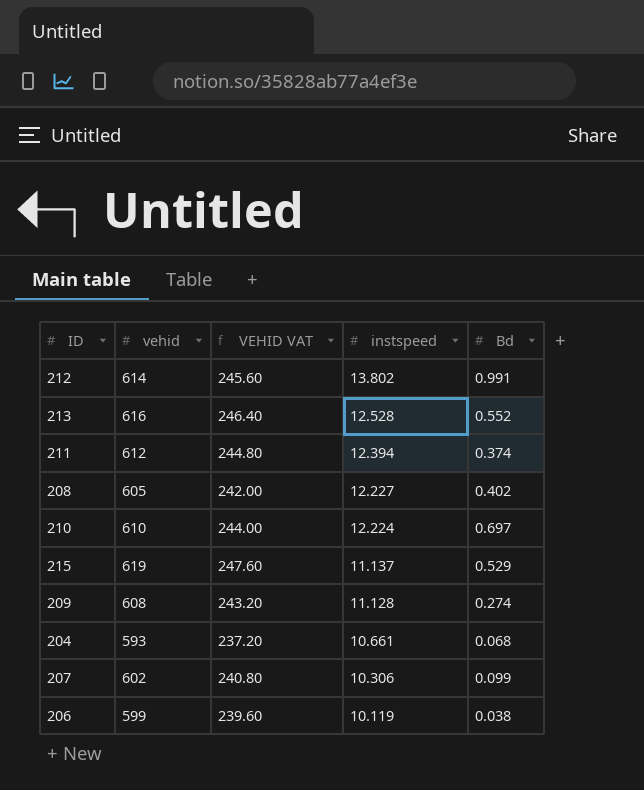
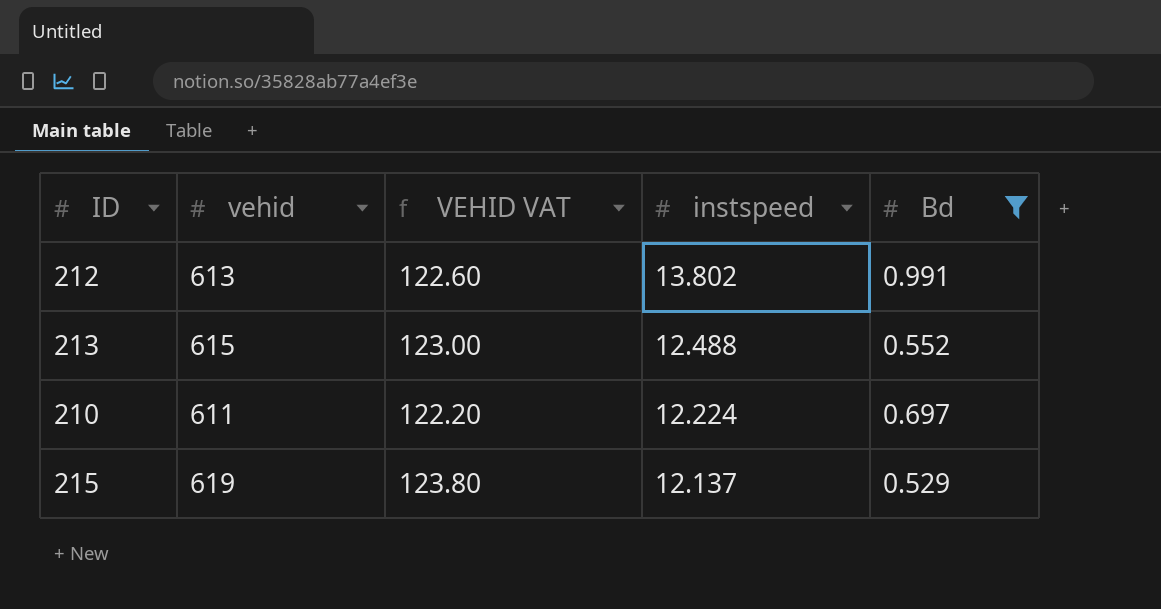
filter: none -> Bd >= 0.529
column VEHID VAT | formula: [vehid] * 0.4 -> [vehid] * 0.2
212 | vehid: 614 -> 613
213 | vehid: 616 -> 615
213 | instspeed: 12.528 -> 12.488
210 | vehid: 610 -> 611
215 | instspeed: 11.137 -> 12.137

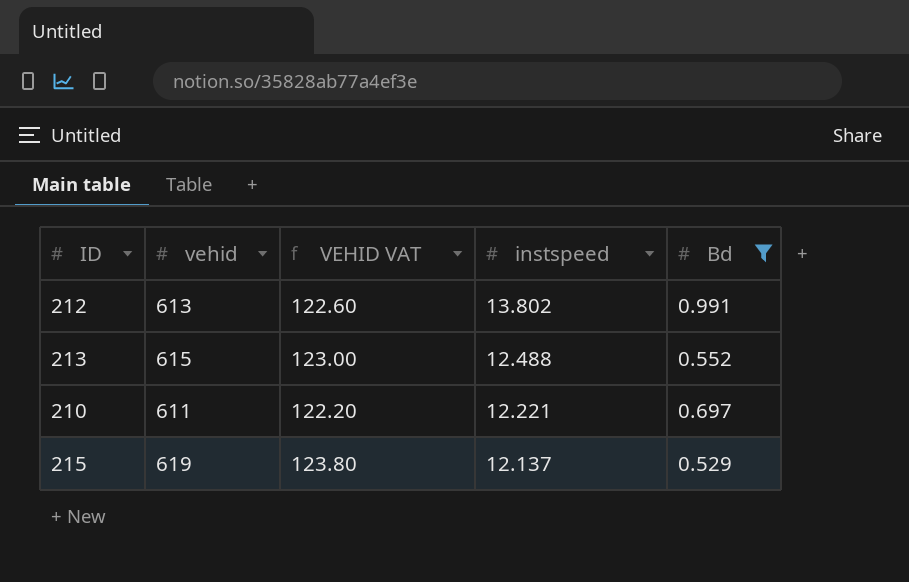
210 | instspeed: 12.224 -> 12.221

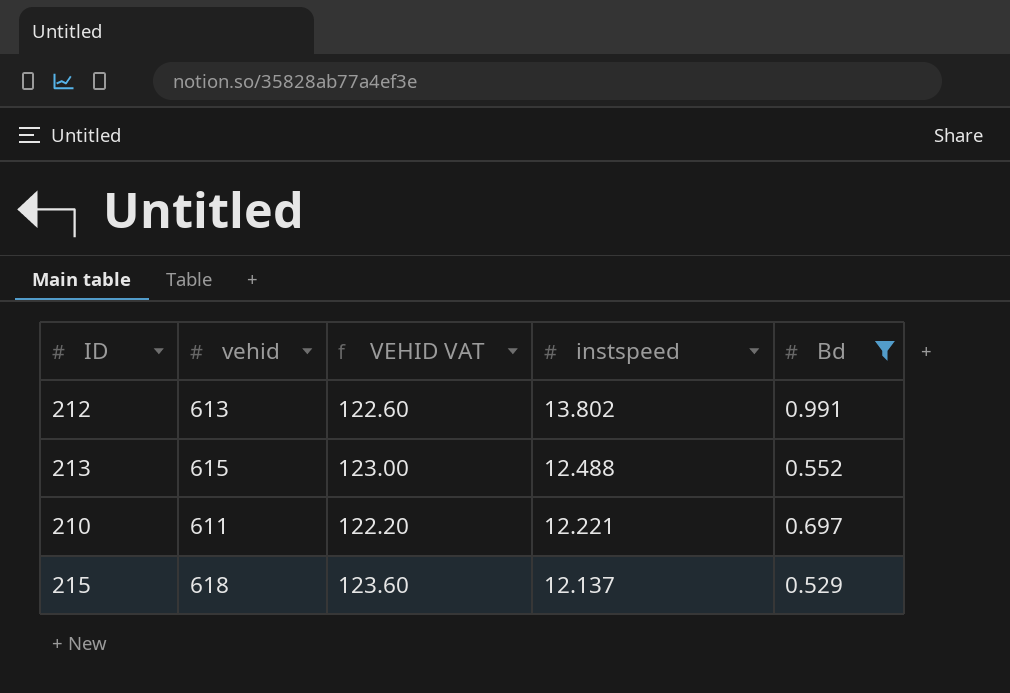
215 | vehid: 619 -> 618
215 | VEHID VAT: 123.80 -> 123.60

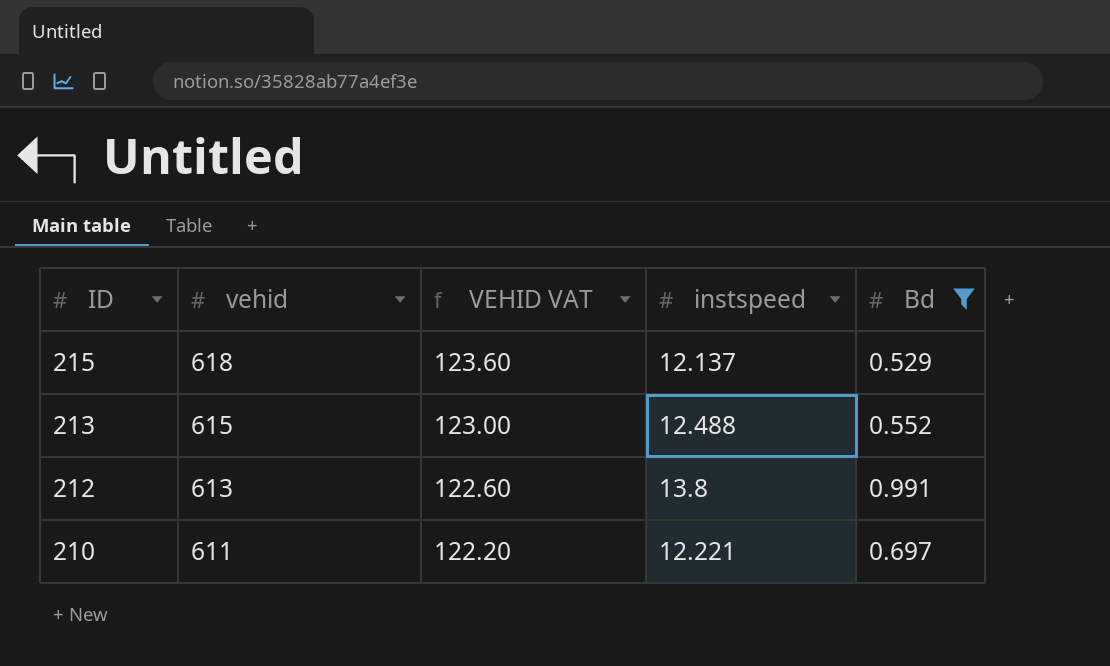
row order: instspeed descending -> ID descending
212 | instspeed: 13.802 -> 13.8

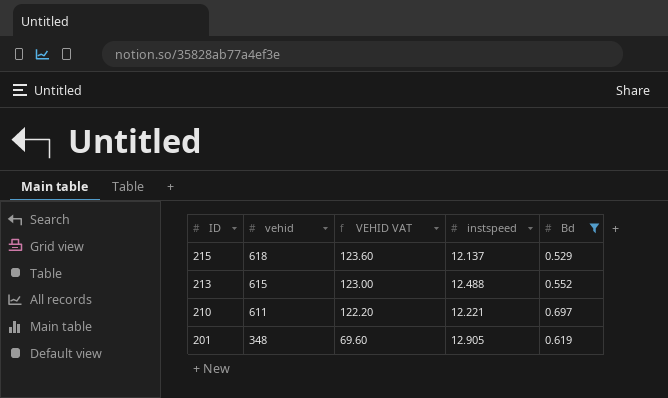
row 212: 613 | 122.60 | 13.8 | 0.991 -> none
row 201: none -> 348 | 69.60 | 12.905 | 0.619

